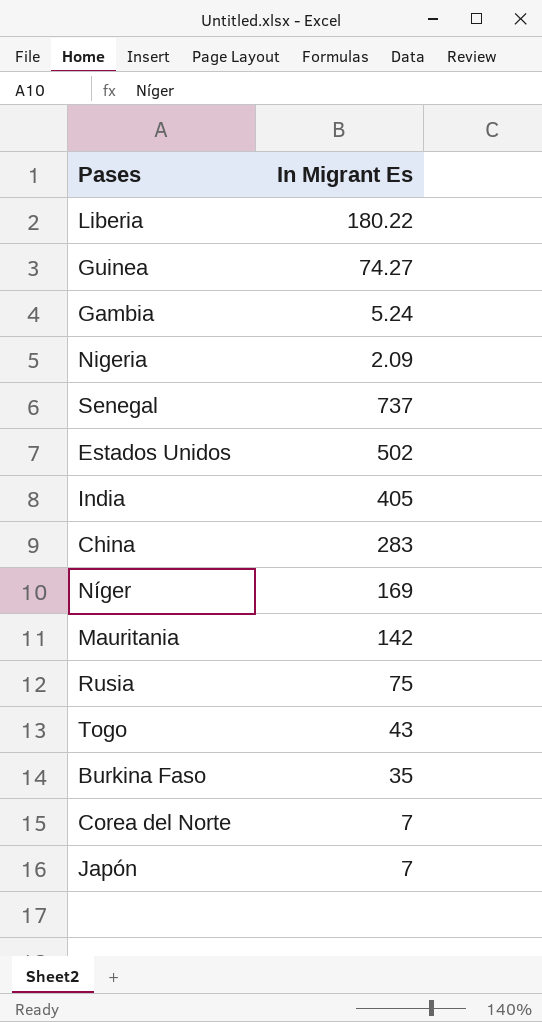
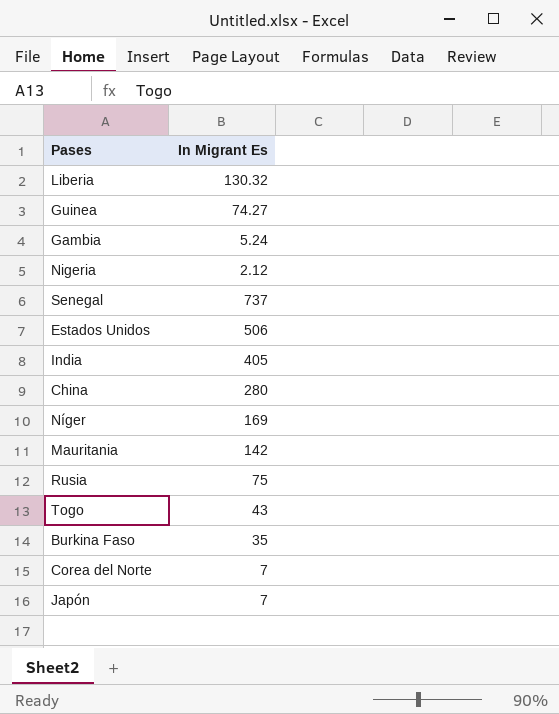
Liberia | In Migrant Es: 180.22 -> 130.32
Nigeria | In Migrant Es: 2.09 -> 2.12
Estados Unidos | In Migrant Es: 502 -> 506
China | In Migrant Es: 283 -> 280

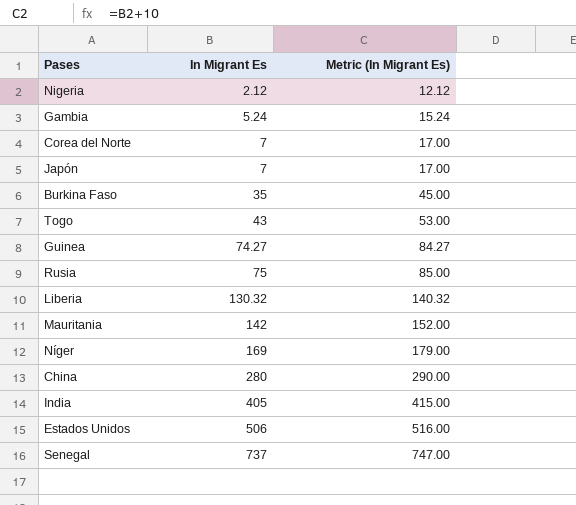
row order: none -> In Migrant Es ascending
column Metric (In Migrant Es) | formula: none -> [In Migrant Es] + 10

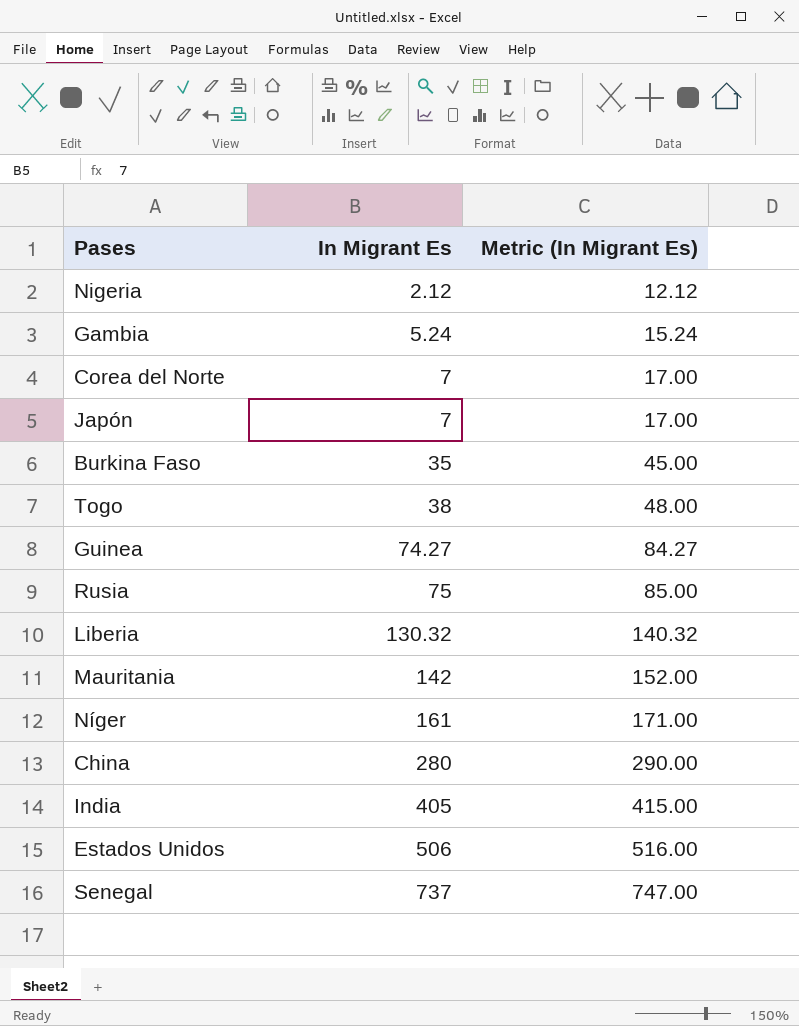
Togo | In Migrant Es: 43 -> 38
Togo | Metric (In Migrant Es): 53.00 -> 48.00
Níger | In Migrant Es: 169 -> 161
Níger | Metric (In Migrant Es): 179.00 -> 171.00

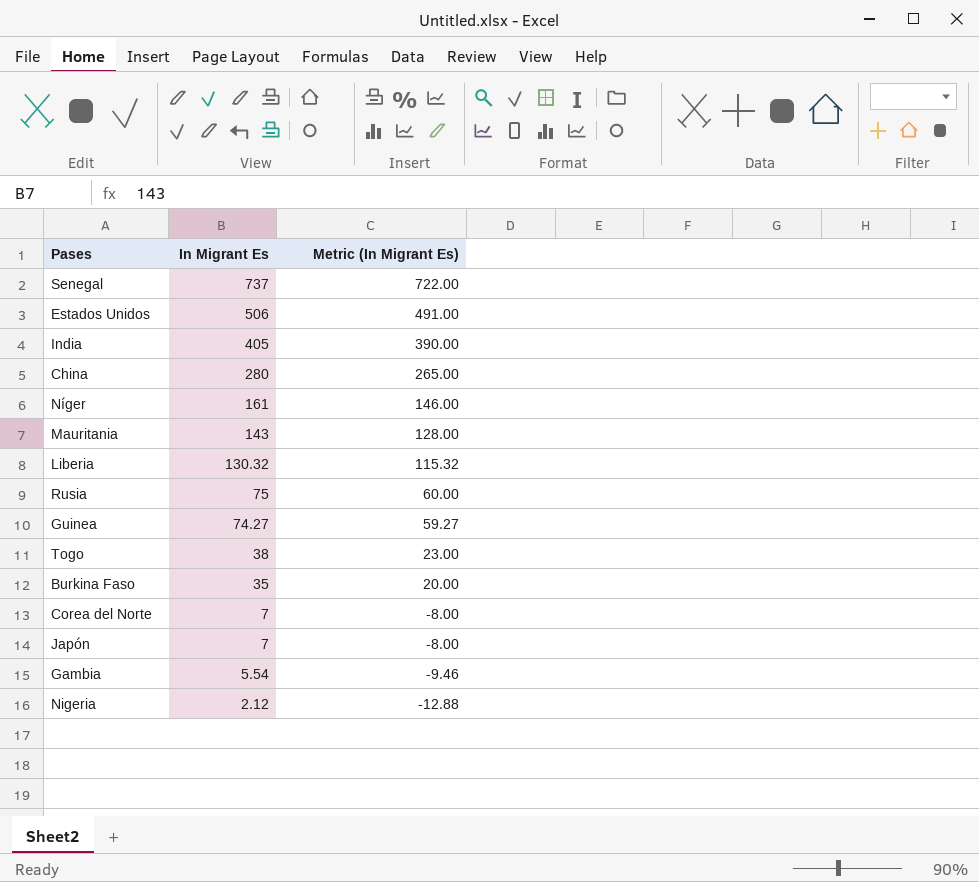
row order: In Migrant Es ascending -> In Migrant Es descending
column Metric (In Migrant Es) | formula: [In Migrant Es] + 10 -> [In Migrant Es] - 15
Mauritania | In Migrant Es: 142 -> 143
Gambia | In Migrant Es: 5.24 -> 5.54

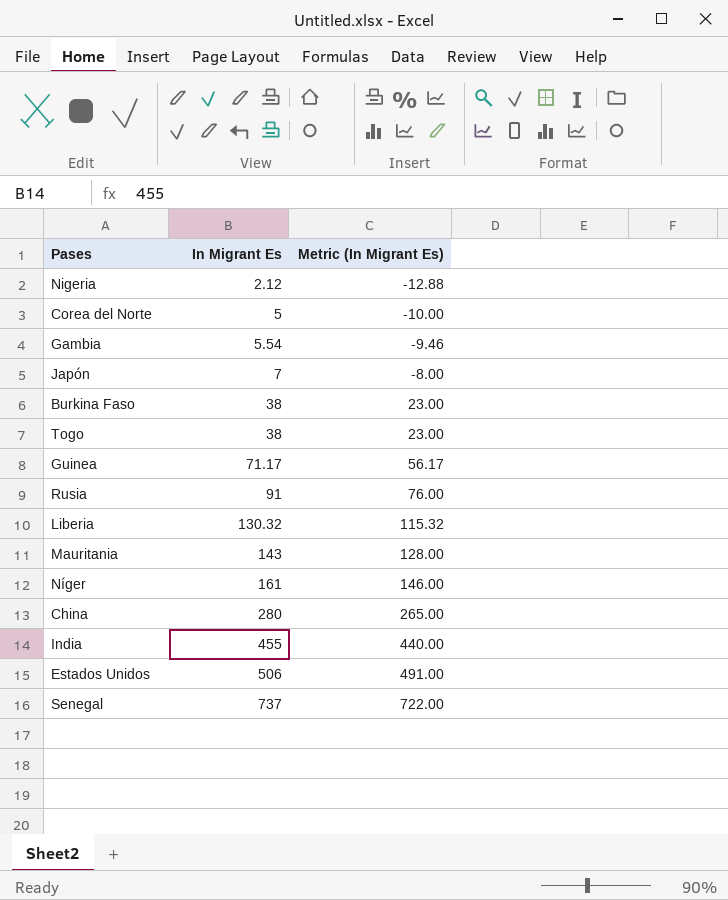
row order: In Migrant Es descending -> In Migrant Es ascending
Corea del Norte | In Migrant Es: 7 -> 5
Corea del Norte | Metric (In Migrant Es): -8.00 -> -10.00
Burkina Faso | In Migrant Es: 35 -> 38
Burkina Faso | Metric (In Migrant Es): 20.00 -> 23.00
Guinea | In Migrant Es: 74.27 -> 71.17
Guinea | Metric (In Migrant Es): 59.27 -> 56.17
Rusia | In Migrant Es: 75 -> 91
Rusia | Metric (In Migrant Es): 60.00 -> 76.00
India | In Migrant Es: 405 -> 455
India | Metric (In Migrant Es): 390.00 -> 440.00

